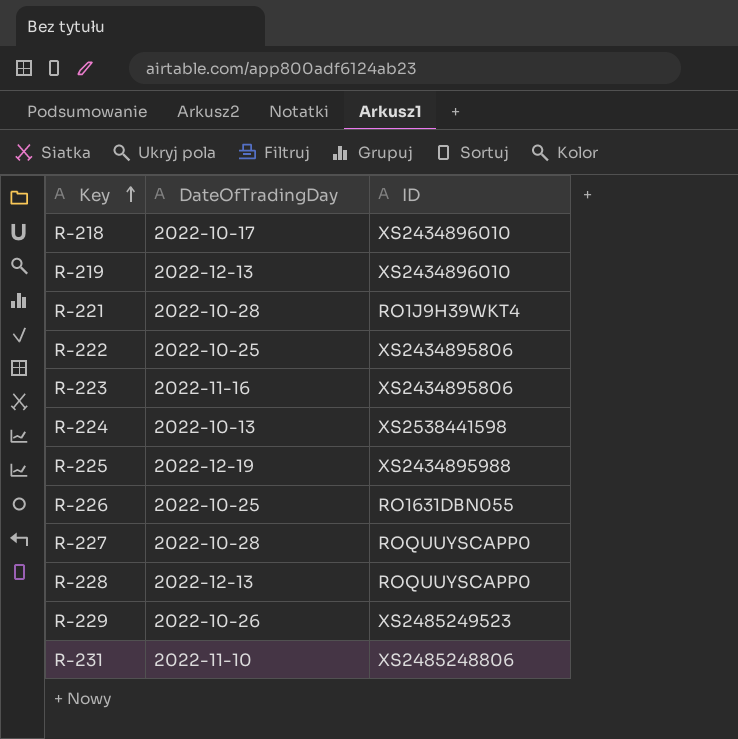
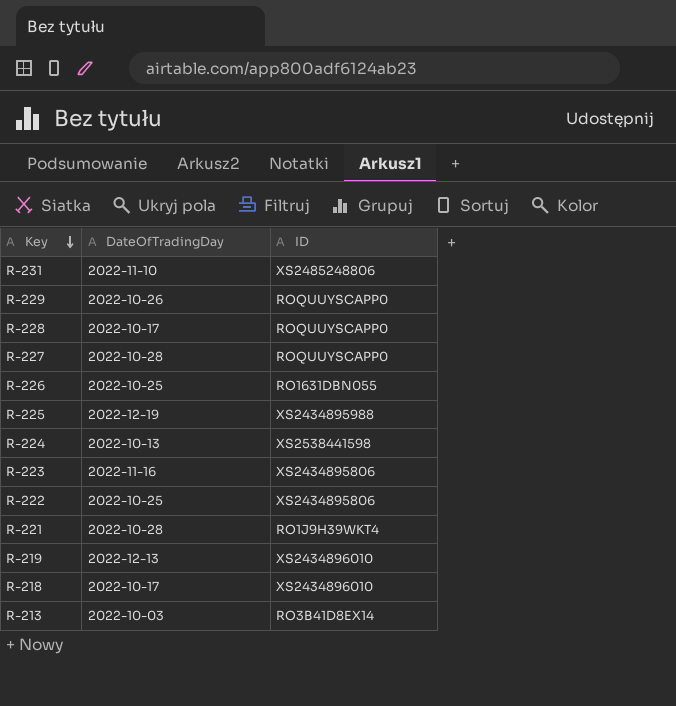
row order: Key ascending -> Key descending
R-229 | ID: XS2485249523 -> ROQUUYSCAPP0
R-228 | DateOfTradingDay: 2022-12-13 -> 2022-10-17
row R-213: none -> 2022-10-03 | RO3B41D8EX14

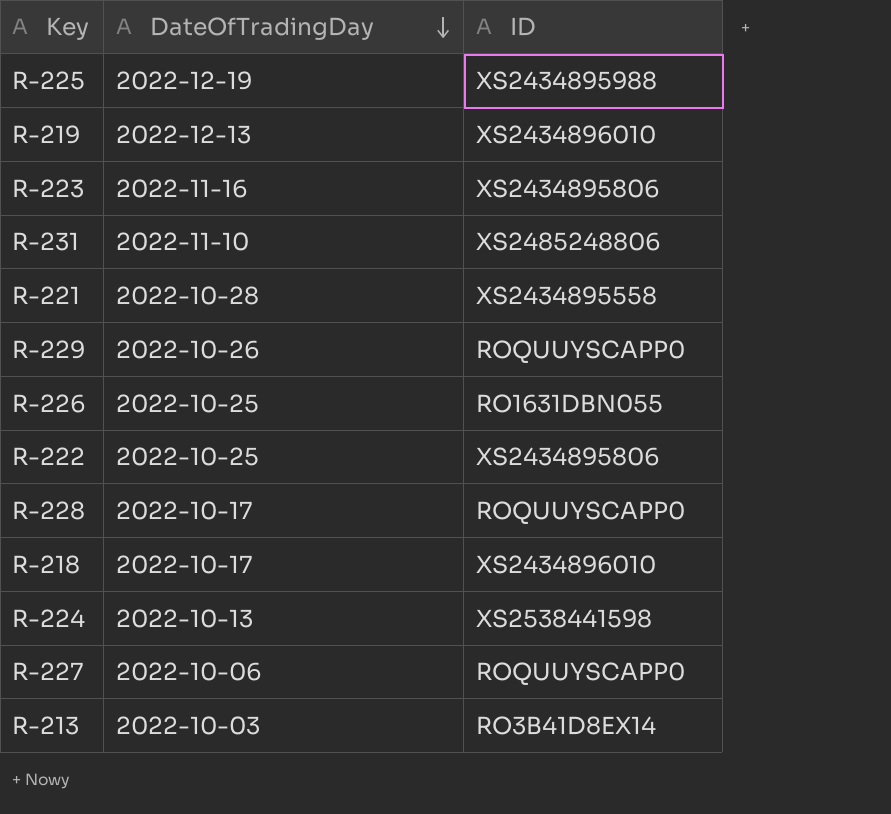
row order: Key descending -> DateOfTradingDay descending
R-221 | ID: RO1J9H39WKT4 -> XS2434895558
R-227 | DateOfTradingDay: 2022-10-28 -> 2022-10-06

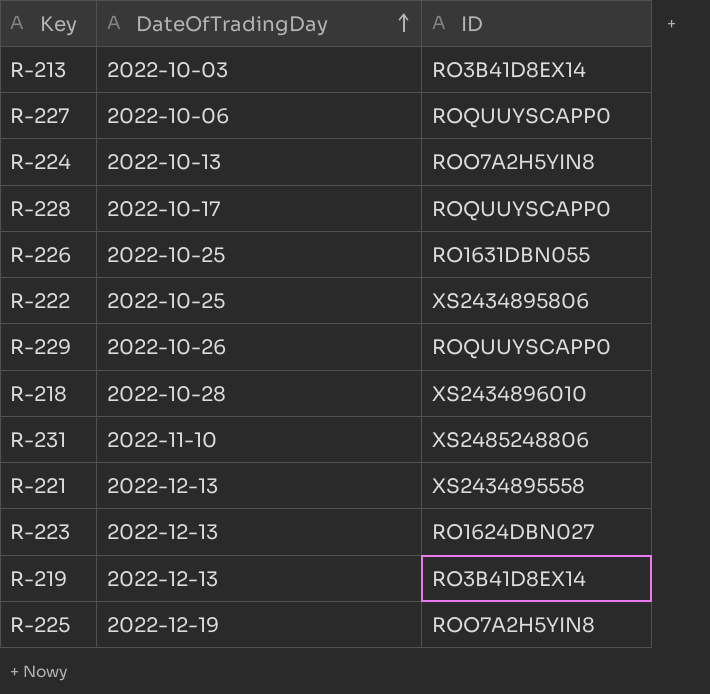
row order: DateOfTradingDay descending -> DateOfTradingDay ascending
R-224 | ID: XS2538441598 -> ROO7A2H5YIN8
R-218 | DateOfTradingDay: 2022-10-17 -> 2022-10-28
R-221 | DateOfTradingDay: 2022-10-28 -> 2022-12-13
R-223 | DateOfTradingDay: 2022-11-16 -> 2022-12-13
R-223 | ID: XS2434895806 -> RO1624DBN027
R-219 | ID: XS2434896010 -> RO3B41D8EX14
R-225 | ID: XS2434895988 -> ROO7A2H5YIN8

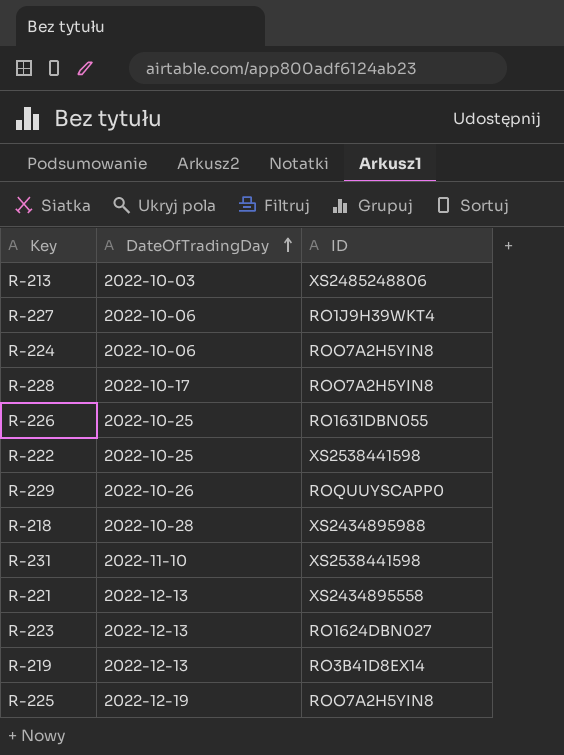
R-213 | ID: RO3B41D8EX14 -> XS2485248806
R-227 | ID: ROQUUYSCAPP0 -> RO1J9H39WKT4
R-224 | DateOfTradingDay: 2022-10-13 -> 2022-10-06
R-228 | ID: ROQUUYSCAPP0 -> ROO7A2H5YIN8
R-222 | ID: XS2434895806 -> XS2538441598
R-218 | ID: XS2434896010 -> XS2434895988
R-231 | ID: XS2485248806 -> XS2538441598

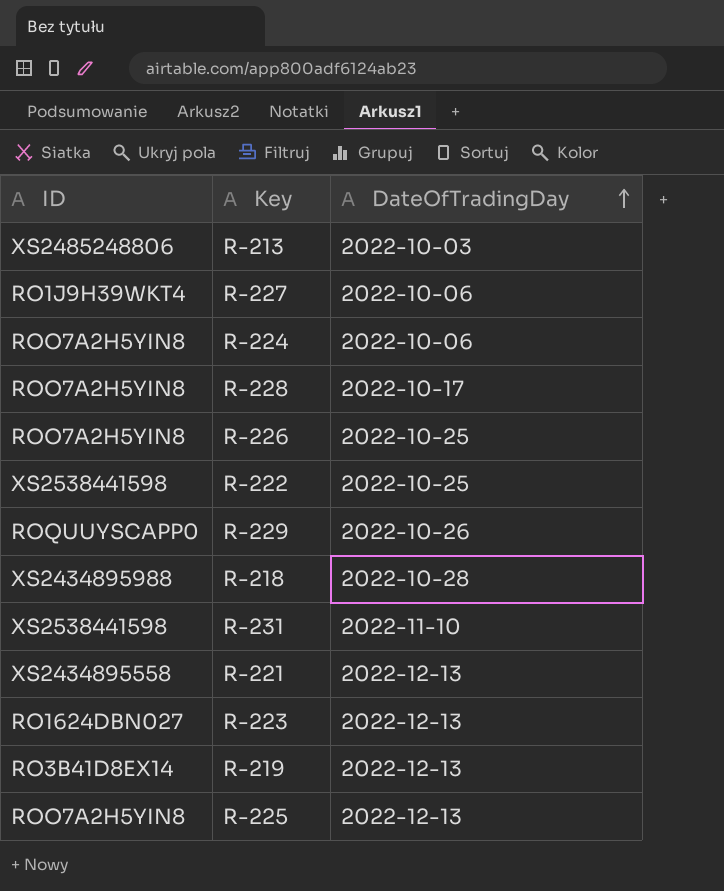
column ID | position: 3 -> 1
R-226 | ID: RO1631DBN055 -> ROO7A2H5YIN8
R-225 | DateOfTradingDay: 2022-12-19 -> 2022-12-13

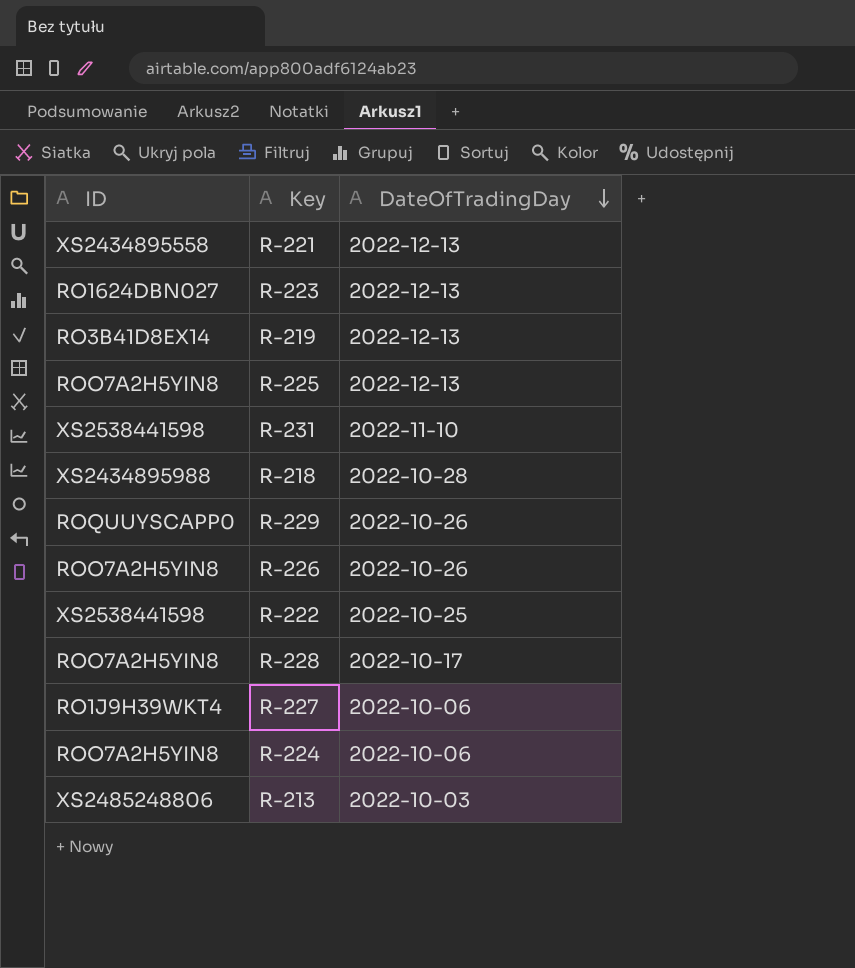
row order: DateOfTradingDay ascending -> DateOfTradingDay descending
R-226 | DateOfTradingDay: 2022-10-25 -> 2022-10-26

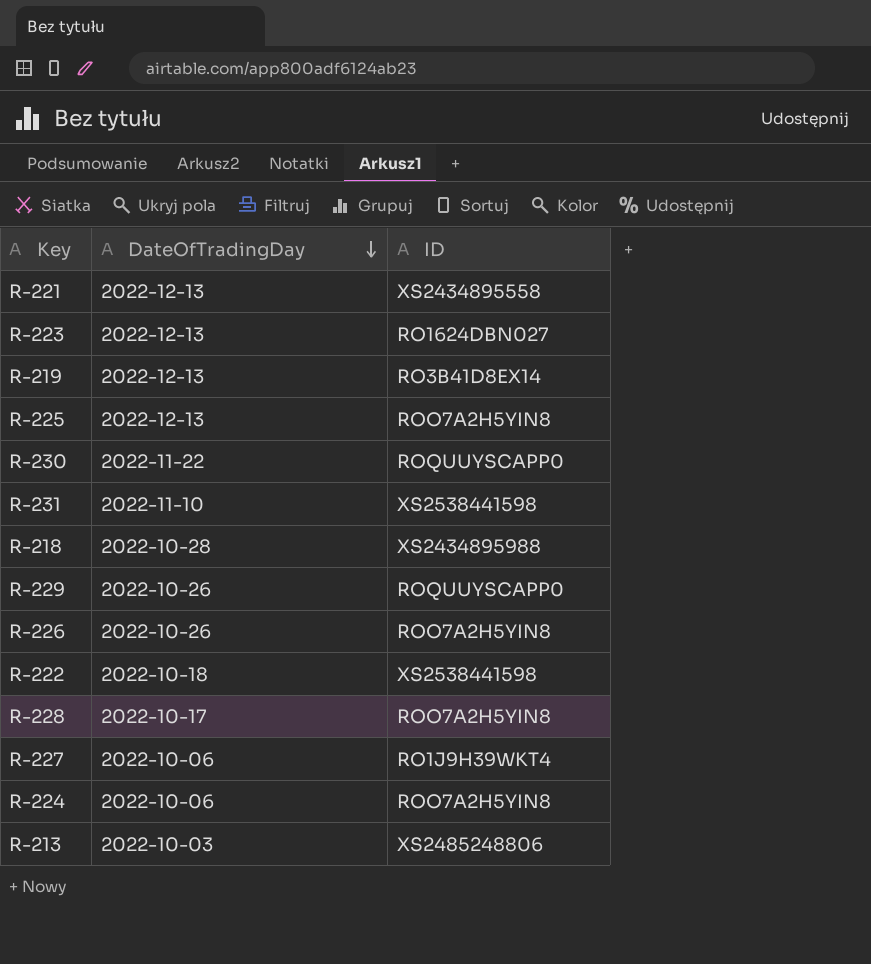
column ID | position: 1 -> 3
row R-230: none -> 2022-11-22 | ROQUUYSCAPP0
R-222 | DateOfTradingDay: 2022-10-25 -> 2022-10-18

